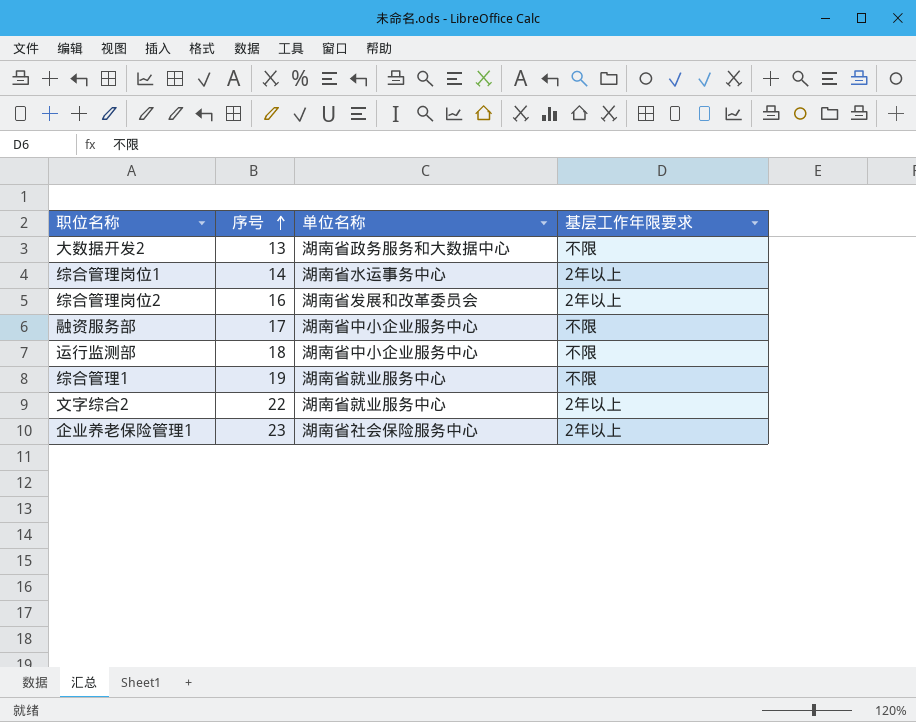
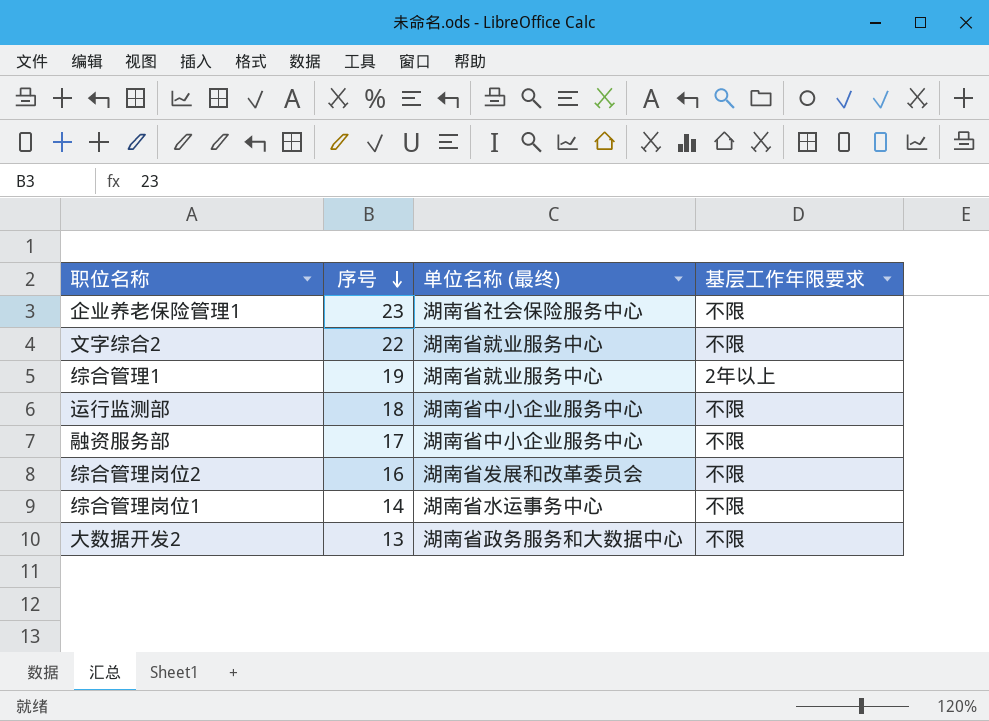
row order: 序号 ascending -> 序号 descending
column name: 单位名称 -> 单位名称 (最终)
企业养老保险管理1 | 基层工作年限要求: 2年以上 -> 不限
文字综合2 | 基层工作年限要求: 2年以上 -> 不限
综合管理1 | 基层工作年限要求: 不限 -> 2年以上
综合管理岗位2 | 基层工作年限要求: 2年以上 -> 不限
综合管理岗位1 | 基层工作年限要求: 2年以上 -> 不限

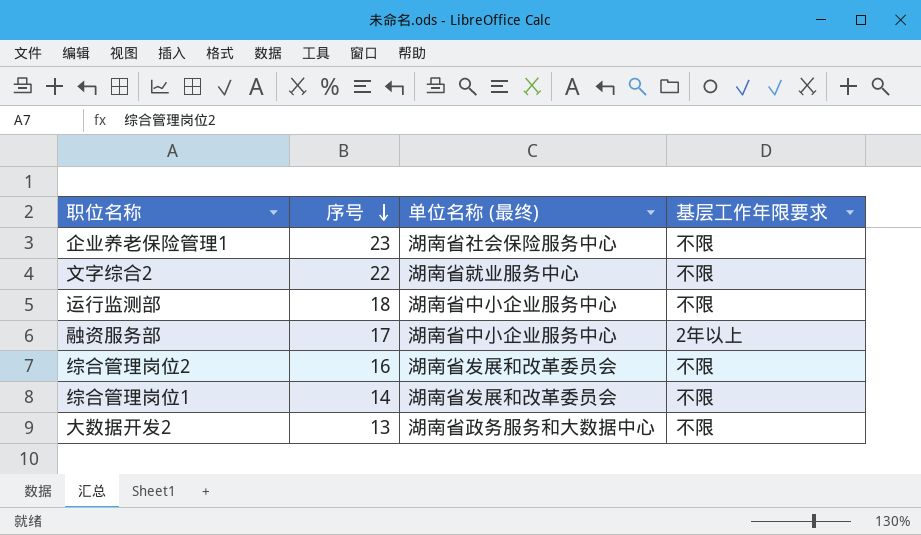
row 综合管理1: 19 | 湖南省就业服务中心 | 2年以上 -> none
融资服务部 | 基层工作年限要求: 不限 -> 2年以上
综合管理岗位1 | 单位名称 (最终): 湖南省水运事务中心 -> 湖南省发展和改革委员会

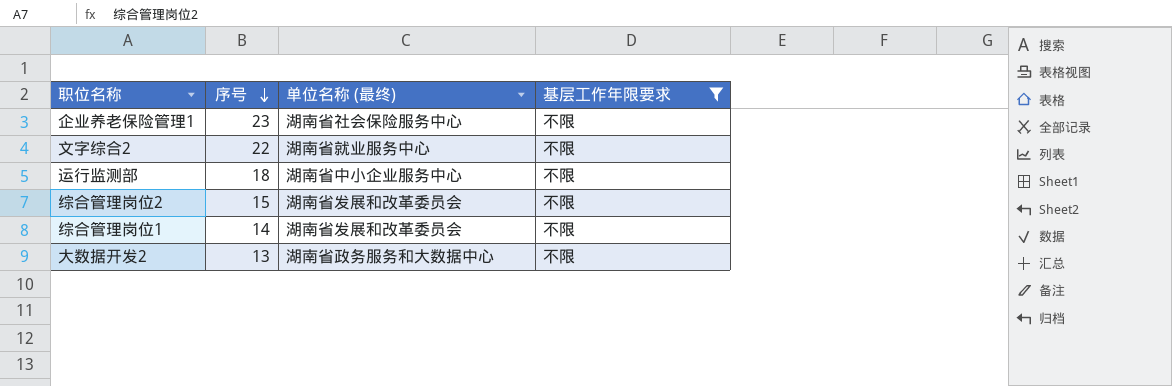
filter: none -> 基层工作年限要求 = 不限
综合管理岗位2 | 序号: 16 -> 15

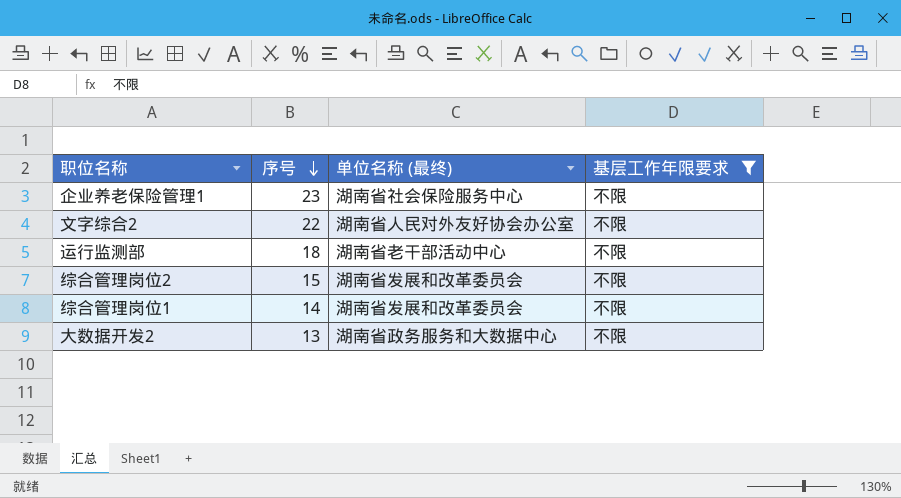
文字综合2 | 单位名称 (最终): 湖南省就业服务中心 -> 湖南省人民对外友好协会办公室
运行监测部 | 单位名称 (最终): 湖南省中小企业服务中心 -> 湖南省老干部活动中心

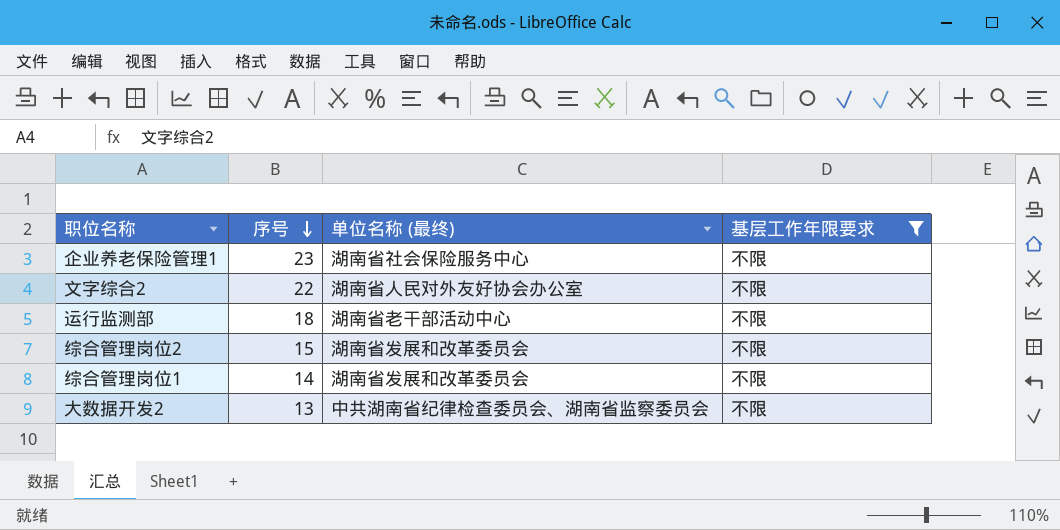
大数据开发2 | 单位名称 (最终): 湖南省政务服务和大数据中心 -> 中共湖南省纪律检查委员会、湖南省监察委员会

